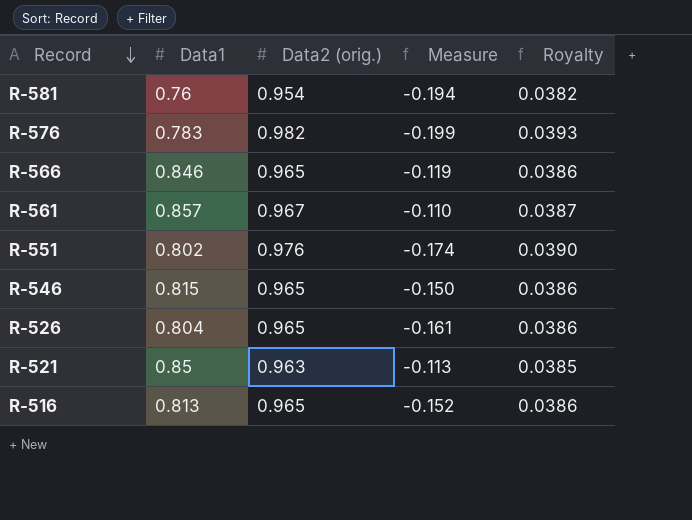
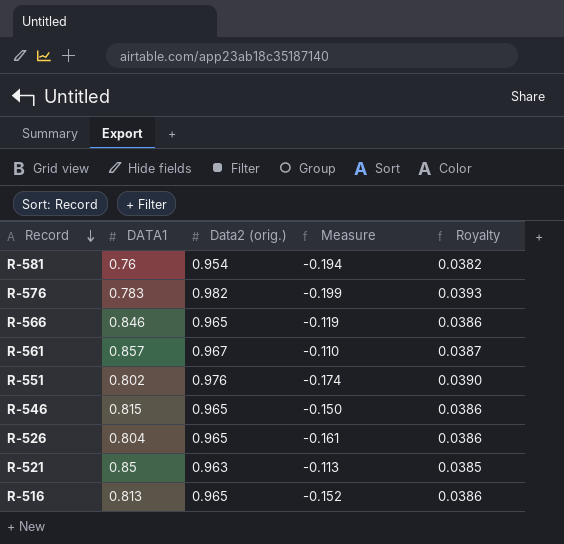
column name: Data1 -> DATA1

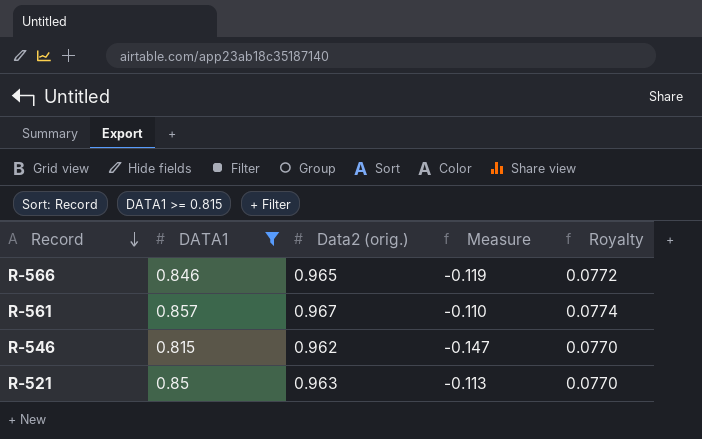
filter: none -> DATA1 >= 0.815
column Royalty | formula: [Data2 (orig.)] * 0.04 -> [Data2 (orig.)] * 0.08
R-546 | Data2 (orig.): 0.965 -> 0.962
R-546 | Measure: -0.150 -> -0.147

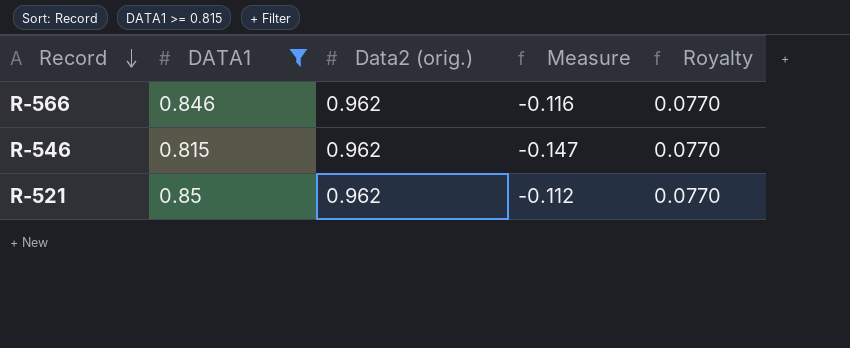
row R-561: 0.857 | 0.967 | -0.110 | 0.0774 -> none
R-566 | Data2 (orig.): 0.965 -> 0.962
R-566 | Measure: -0.119 -> -0.116
R-566 | Royalty: 0.0772 -> 0.0770
R-521 | Data2 (orig.): 0.963 -> 0.962
R-521 | Measure: -0.113 -> -0.112

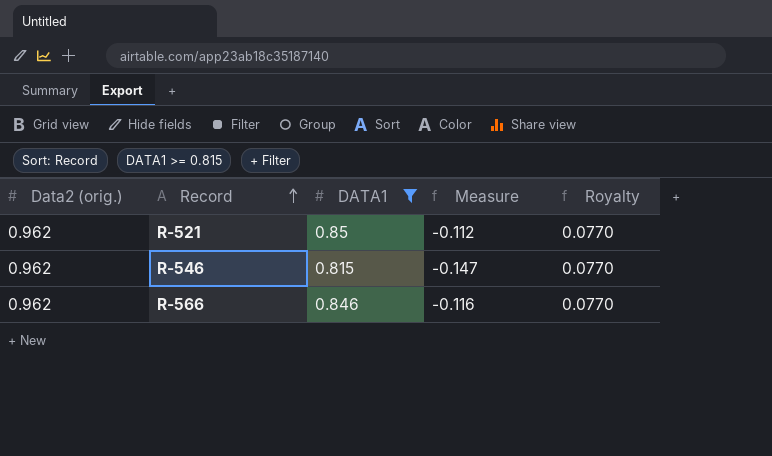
row order: Record descending -> Record ascending
column Data2 (orig.) | position: 3 -> 1

